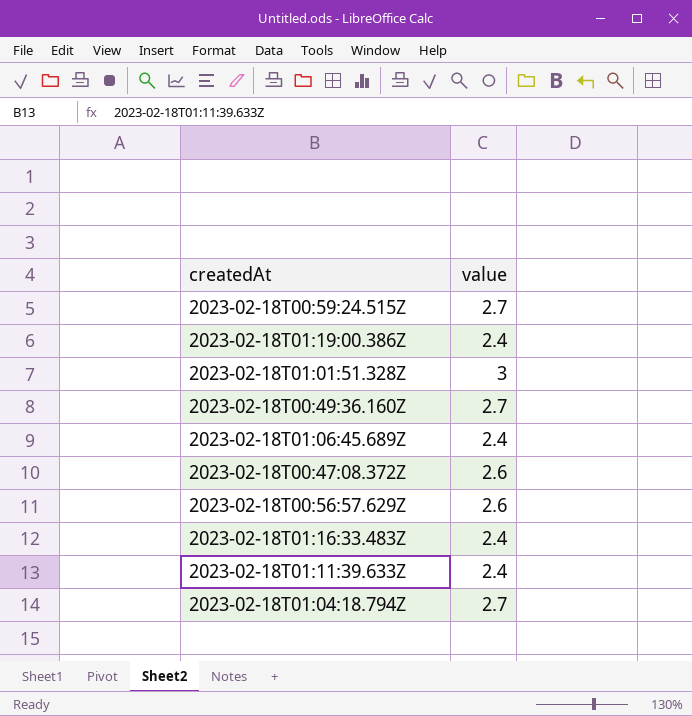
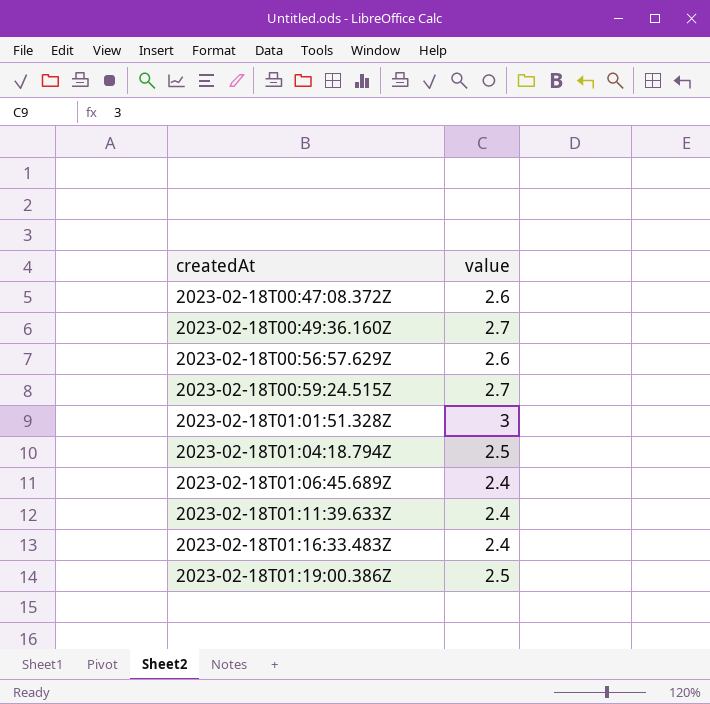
row order: none -> createdAt ascending
2023-02-18T01:04:18.794Z | value: 2.7 -> 2.5
2023-02-18T01:19:00.386Z | value: 2.4 -> 2.5

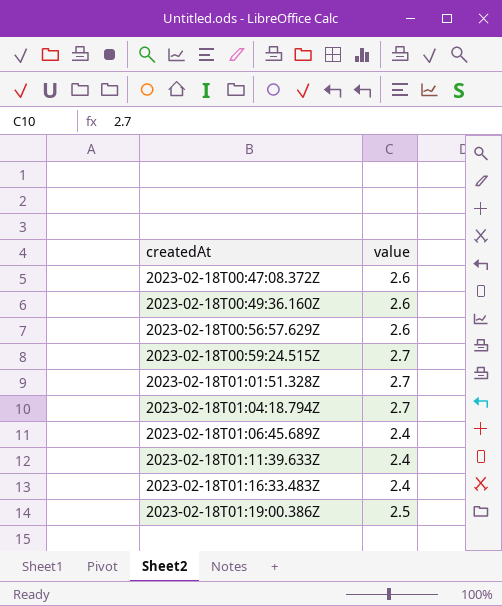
2023-02-18T00:49:36.160Z | value: 2.7 -> 2.6
2023-02-18T01:01:51.328Z | value: 3 -> 2.7
2023-02-18T01:04:18.794Z | value: 2.5 -> 2.7

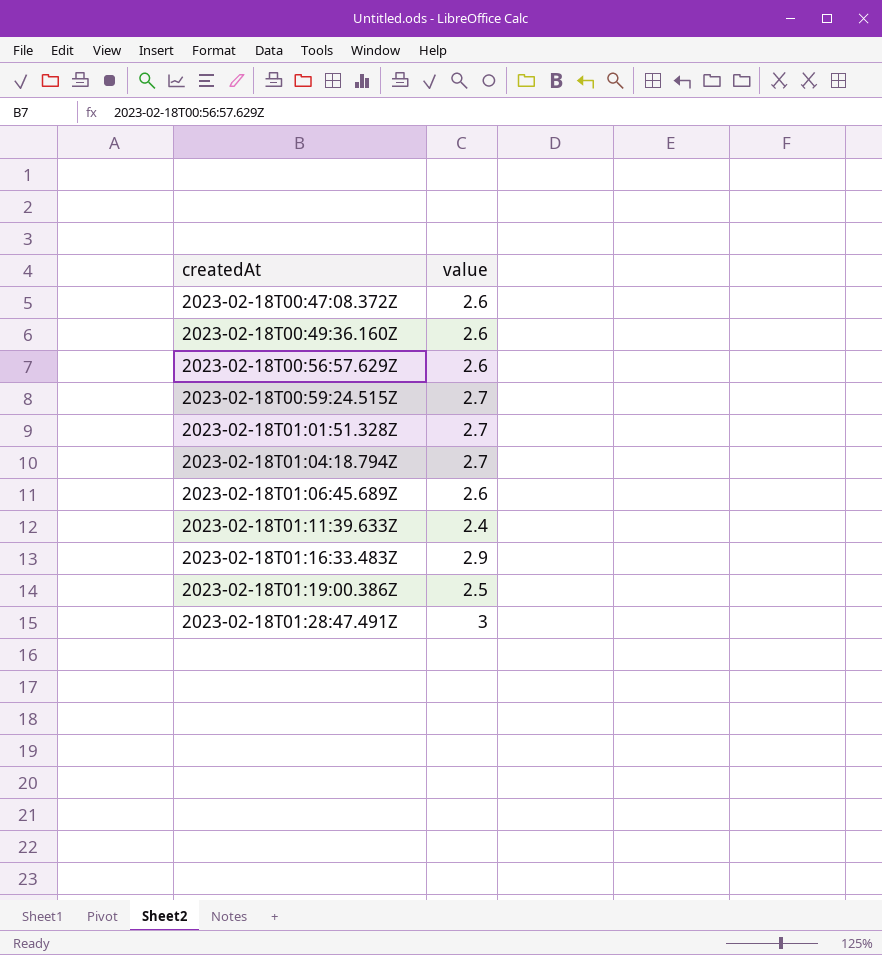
2023-02-18T01:06:45.689Z | value: 2.4 -> 2.6
2023-02-18T01:16:33.483Z | value: 2.4 -> 2.9
row 2023-02-18T01:28:47.491Z: none -> 3

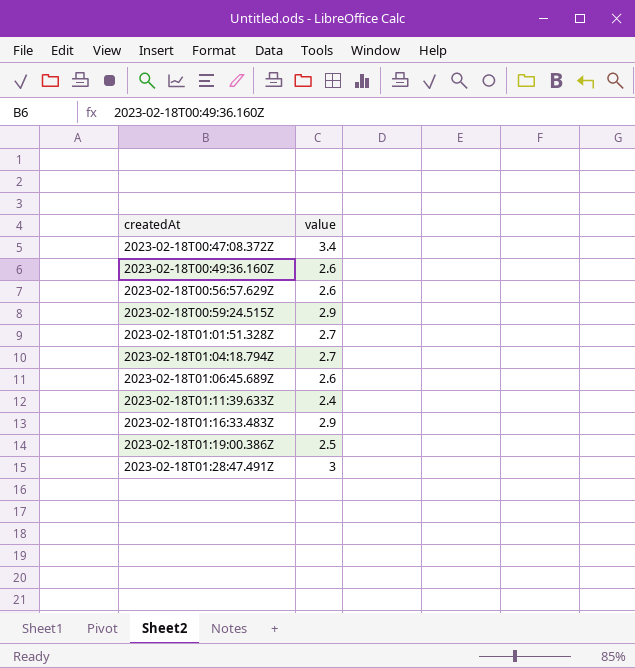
2023-02-18T00:47:08.372Z | value: 2.6 -> 3.4
2023-02-18T00:59:24.515Z | value: 2.7 -> 2.9

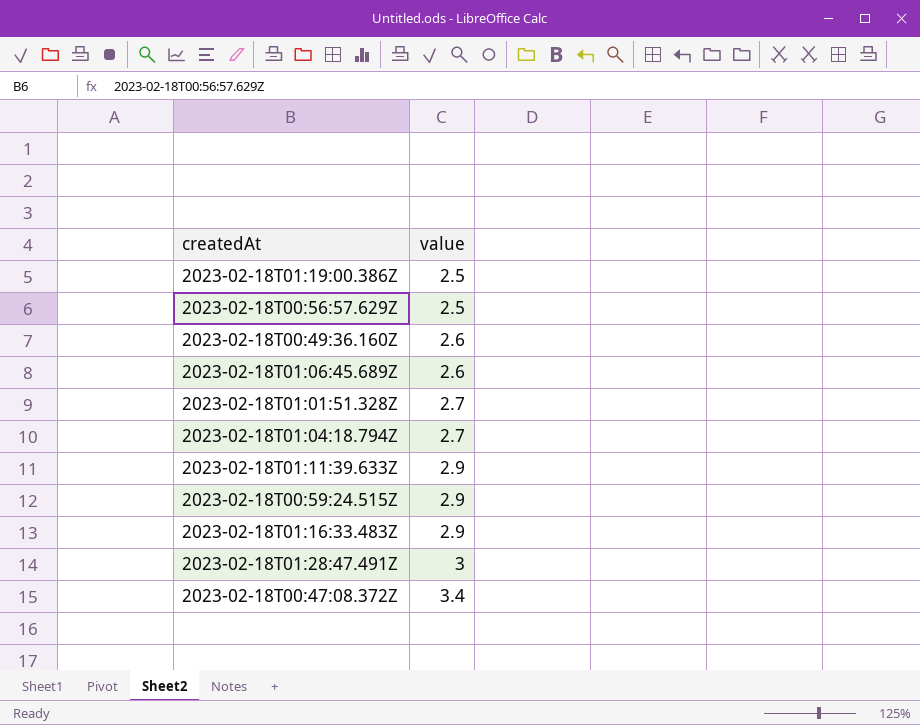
row order: createdAt ascending -> value ascending
2023-02-18T00:56:57.629Z | value: 2.6 -> 2.5
2023-02-18T01:11:39.633Z | value: 2.4 -> 2.9

